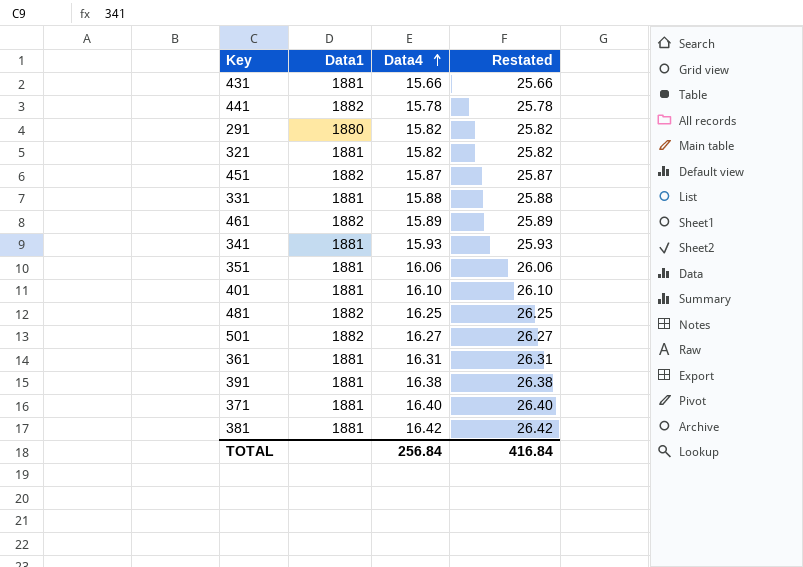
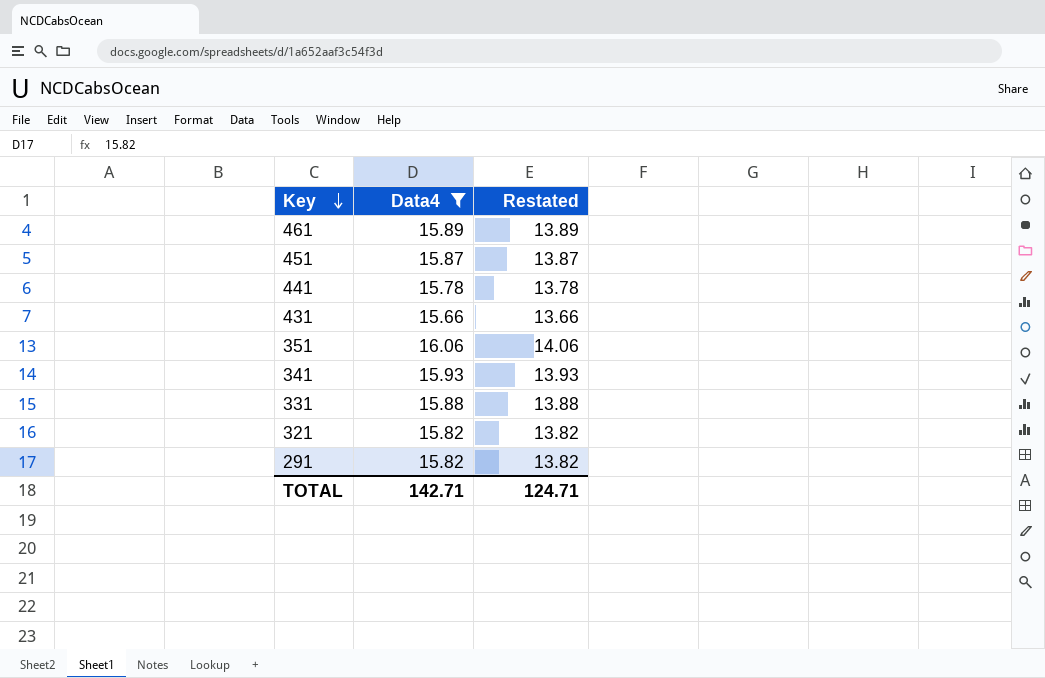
filter: none -> Data4 <= 16.06
row order: Data4 ascending -> Key descending
column Data1 | position: 2 -> none
column Restated | formula: [Data4] + 10 -> [Data4] - 2
TOTAL | Data4: 256.84 -> 142.71
TOTAL | Restated: 416.84 -> 124.71

